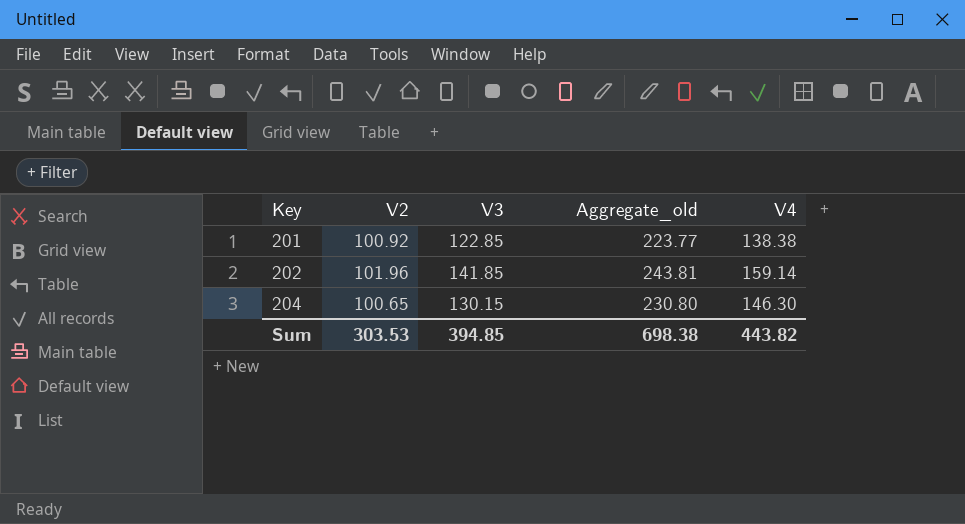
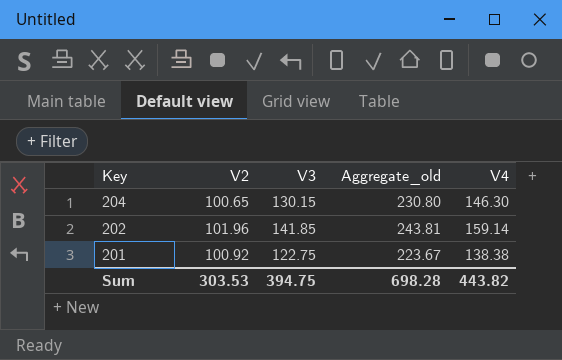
row order: Key ascending -> Key descending
201 | V3: 122.85 -> 122.75
201 | Aggregate_old: 223.77 -> 223.67
Sum | V3: 394.85 -> 394.75
Sum | Aggregate_old: 698.38 -> 698.28

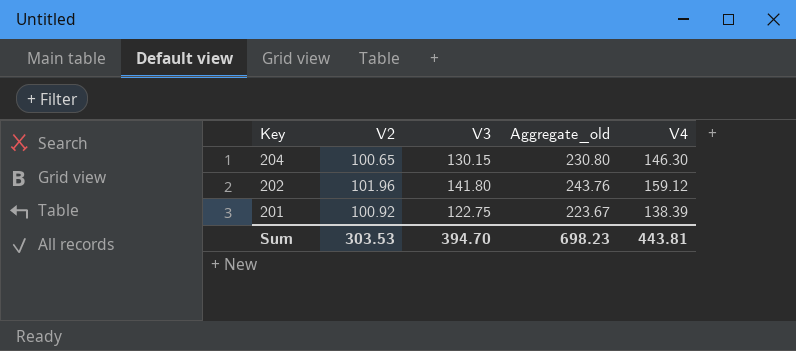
202 | V3: 141.85 -> 141.80
202 | Aggregate_old: 243.81 -> 243.76
202 | V4: 159.14 -> 159.12
201 | V4: 138.38 -> 138.39
Sum | V3: 394.75 -> 394.70
Sum | Aggregate_old: 698.28 -> 698.23
Sum | V4: 443.82 -> 443.81

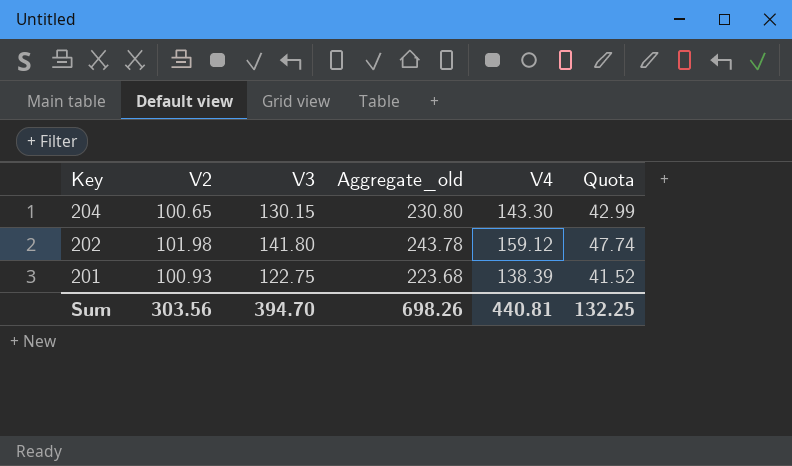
column Quota | formula: none -> [V4] * 0.3
204 | V4: 146.30 -> 143.30
202 | V2: 101.96 -> 101.98
202 | Aggregate_old: 243.76 -> 243.78
201 | V2: 100.92 -> 100.93
201 | Aggregate_old: 223.67 -> 223.68
Sum | V2: 303.53 -> 303.56
Sum | Aggregate_old: 698.23 -> 698.26
Sum | V4: 443.81 -> 440.81

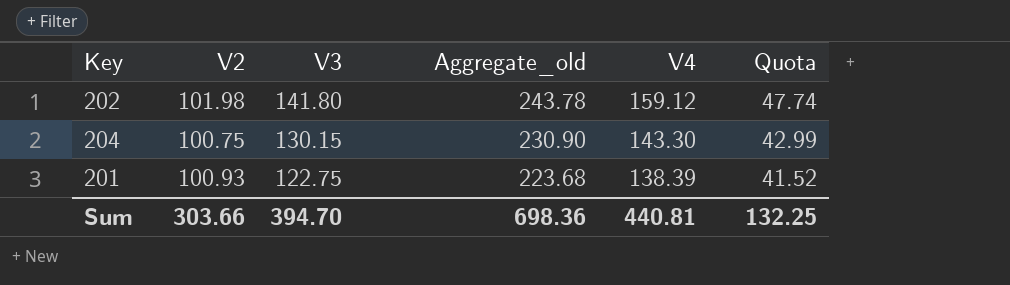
row order: Key descending -> V3 descending
204 | V2: 100.65 -> 100.75
204 | Aggregate_old: 230.80 -> 230.90
Sum | V2: 303.56 -> 303.66
Sum | Aggregate_old: 698.26 -> 698.36

